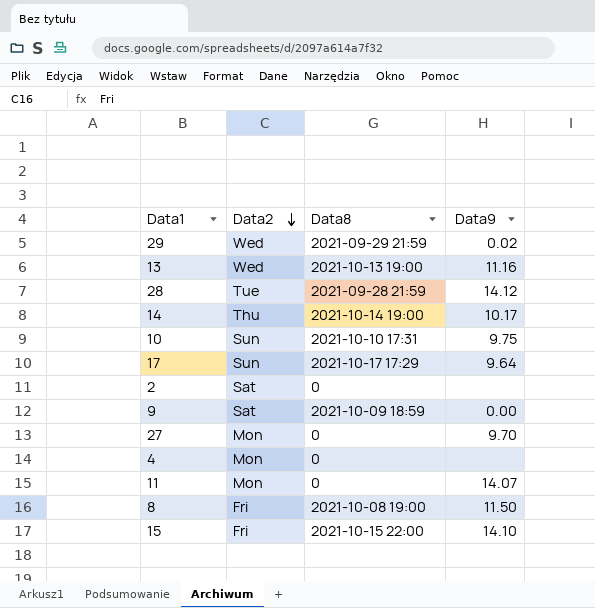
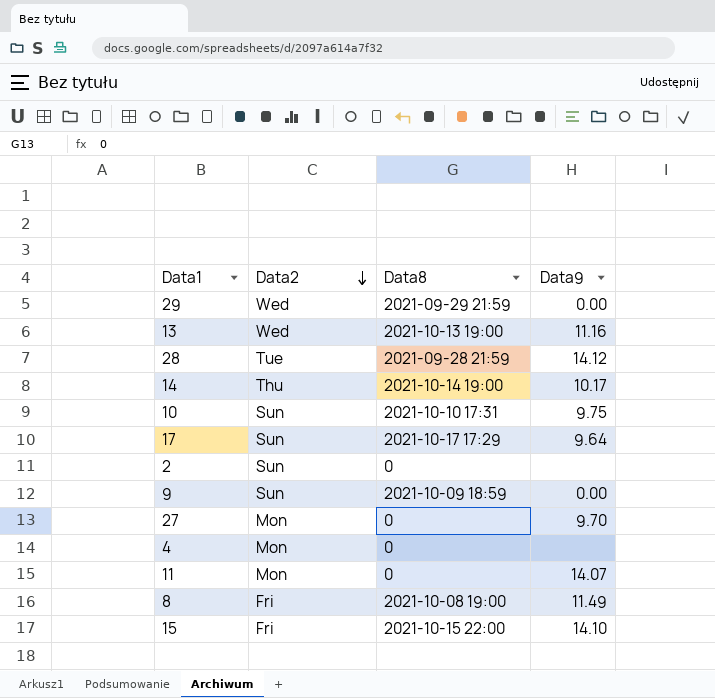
29 | Data9: 0.02 -> 0.00
2 | Data2: Sat -> Sun
9 | Data2: Sat -> Sun
8 | Data9: 11.50 -> 11.49

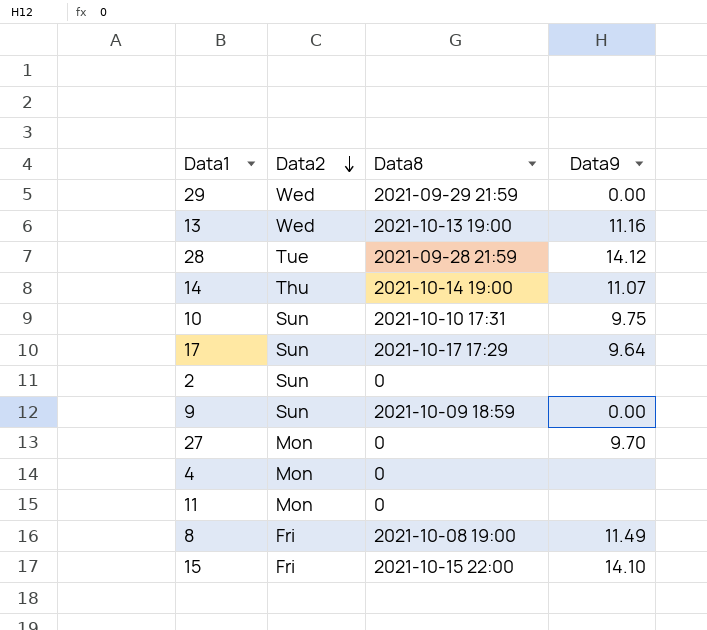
14 | Data9: 10.17 -> 11.07
11 | Data9: 14.07 -> none

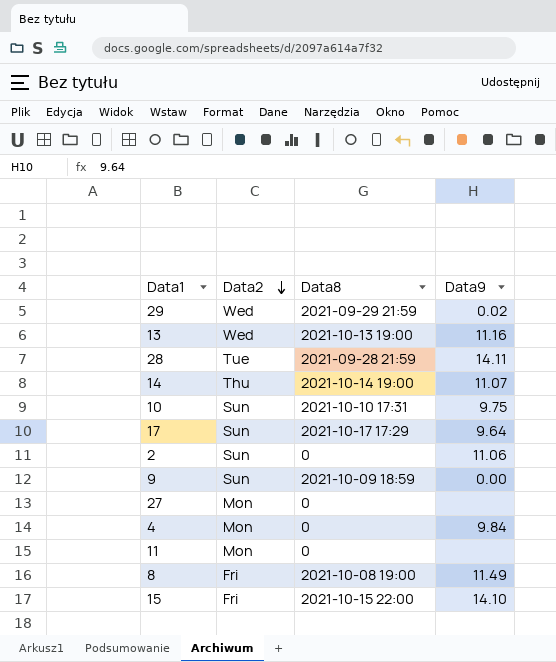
29 | Data9: 0.00 -> 0.02
28 | Data9: 14.12 -> 14.11
2 | Data9: none -> 11.06
27 | Data9: 9.70 -> none
4 | Data9: none -> 9.84

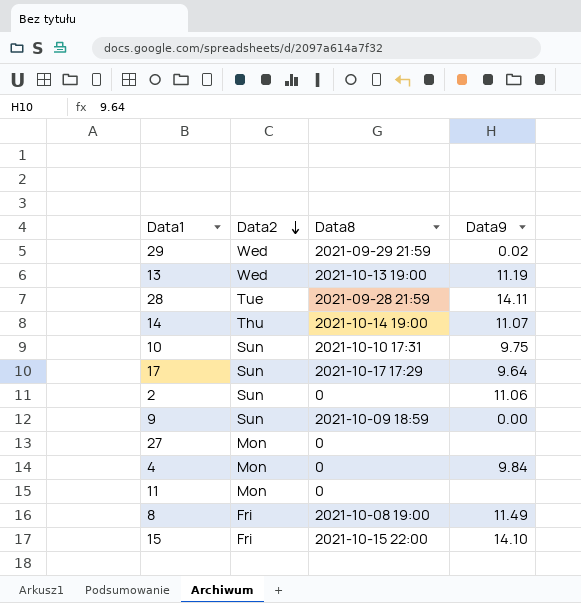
13 | Data9: 11.16 -> 11.19

